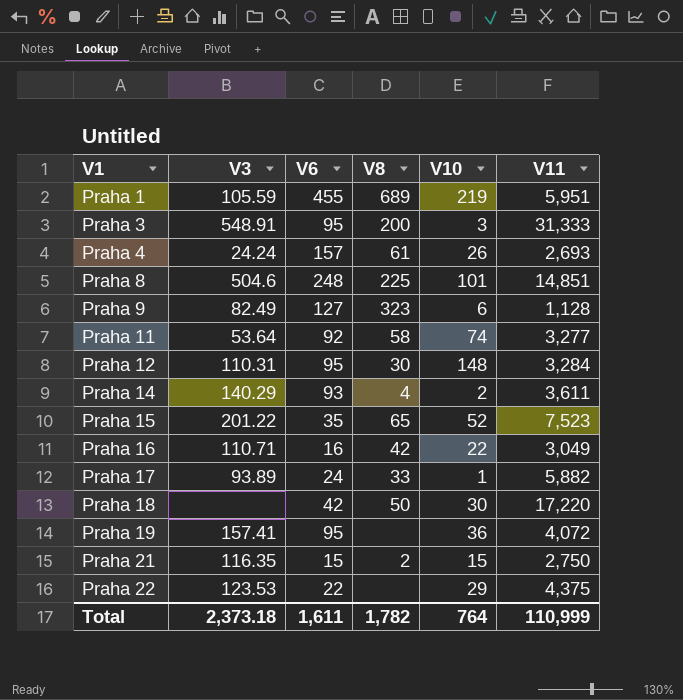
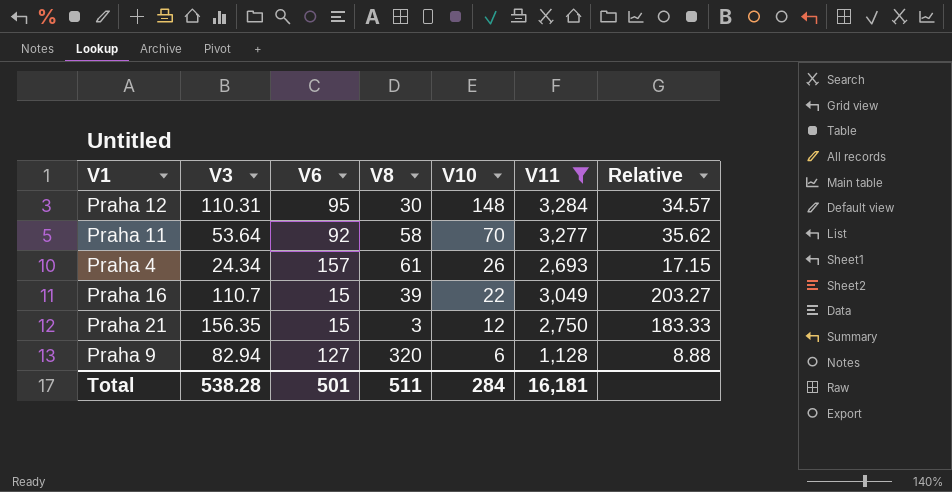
filter: none -> V11 <= 3,284
row order: V1 ascending -> V10 descending
column Relative | formula: none -> [V11] / [V6]
Praha 11 | V10: 74 -> 70
Praha 4 | V3: 24.24 -> 24.34
Praha 16 | V3: 110.71 -> 110.7
Praha 16 | V6: 16 -> 15
Praha 16 | V8: 42 -> 39
Praha 21 | V3: 116.35 -> 156.35
Praha 21 | V8: 2 -> 3
Praha 21 | V10: 15 -> 12
Praha 9 | V3: 82.49 -> 82.94
Praha 9 | V8: 323 -> 320
Total | V3: 2,373.18 -> 538.28
Total | V6: 1,611 -> 501
Total | V8: 1,782 -> 511
Total | V10: 764 -> 284
Total | V11: 110,999 -> 16,181

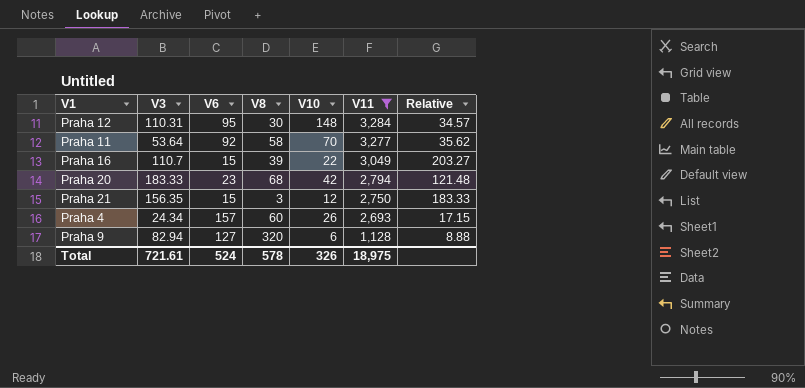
row order: V10 descending -> V11 descending
row Praha 20: none -> 183.33 | 23 | 68 | 42 | 2,794 | 121.48
Praha 4 | V8: 61 -> 60
Total | V3: 538.28 -> 721.61
Total | V6: 501 -> 524
Total | V8: 511 -> 578
Total | V10: 284 -> 326
Total | V11: 16,181 -> 18,975

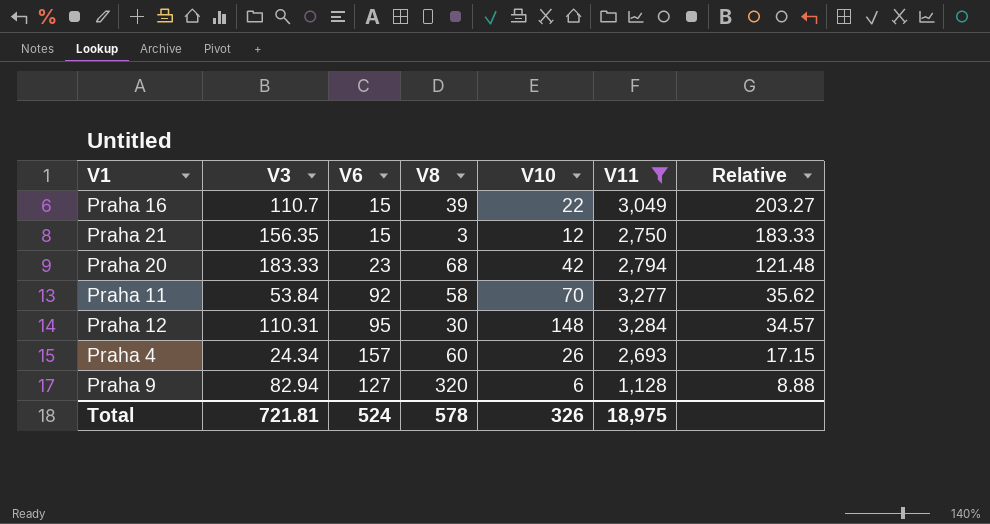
row order: V11 descending -> Relative descending
Praha 11 | V3: 53.64 -> 53.84
Total | V3: 721.61 -> 721.81

